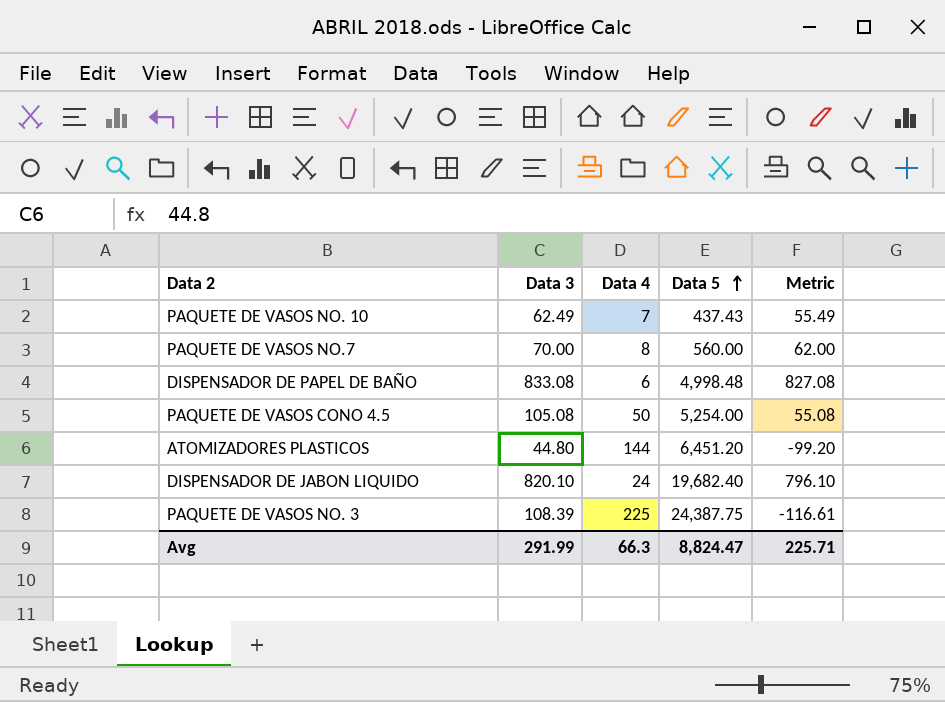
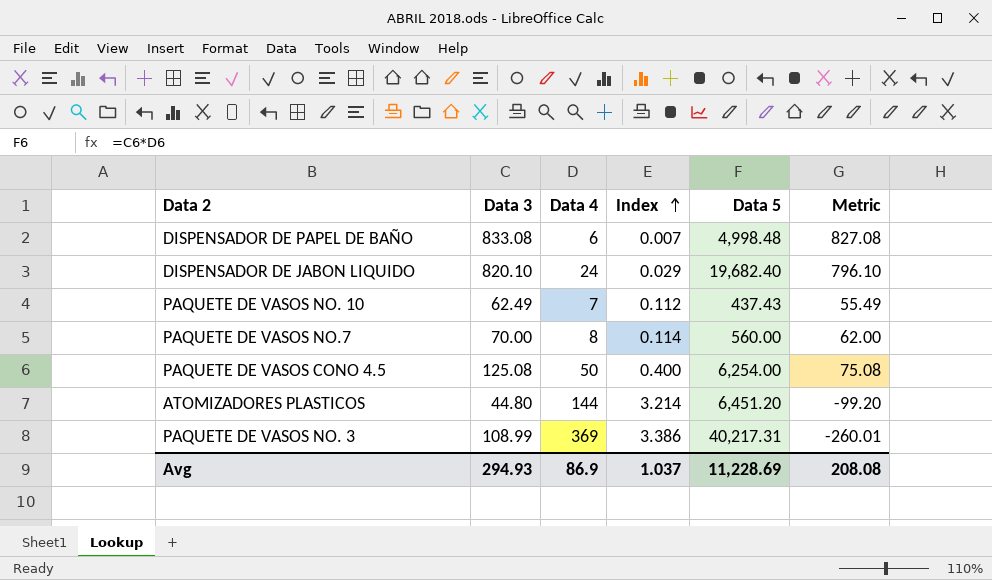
row order: Data 5 ascending -> Index ascending
column Index | formula: none -> [Data 4] / [Data 3]
PAQUETE DE VASOS CONO 4.5 | Data 3: 105.08 -> 125.08
PAQUETE DE VASOS CONO 4.5 | Data 5: 5,254.00 -> 6,254.00
PAQUETE DE VASOS CONO 4.5 | Metric: 55.08 -> 75.08
PAQUETE DE VASOS NO. 3 | Data 3: 108.39 -> 108.99
PAQUETE DE VASOS NO. 3 | Data 4: 225 -> 369
PAQUETE DE VASOS NO. 3 | Data 5: 24,387.75 -> 40,217.31
PAQUETE DE VASOS NO. 3 | Metric: -116.61 -> -260.01
Avg | Data 3: 291.99 -> 294.93
Avg | Data 4: 66.3 -> 86.9
Avg | Data 5: 8,824.47 -> 11,228.69
Avg | Metric: 225.71 -> 208.08

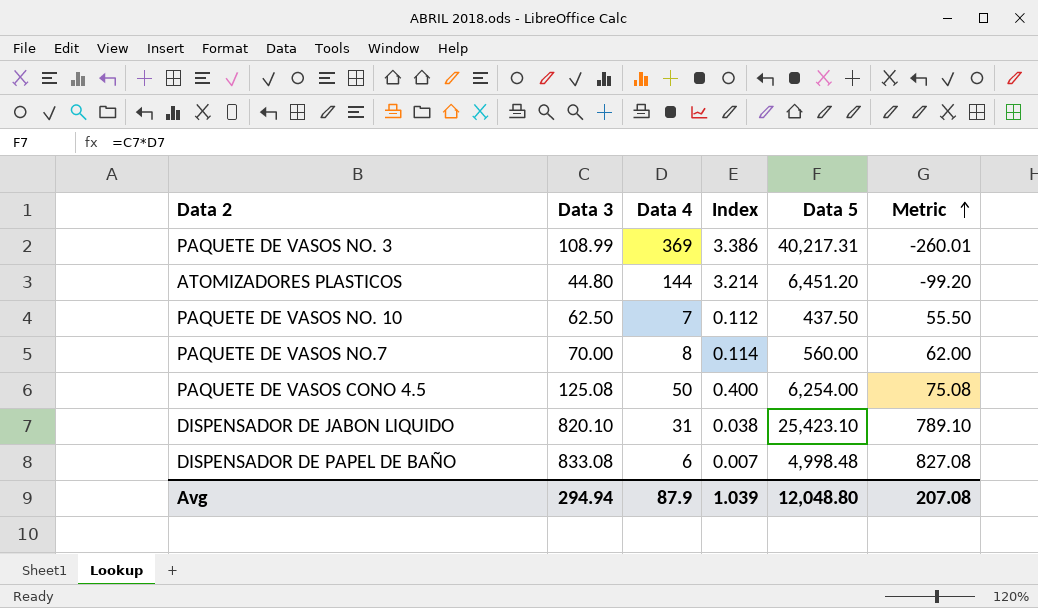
row order: Index ascending -> Metric ascending
PAQUETE DE VASOS NO. 10 | Data 3: 62.49 -> 62.50
PAQUETE DE VASOS NO. 10 | Data 5: 437.43 -> 437.50
PAQUETE DE VASOS NO. 10 | Metric: 55.49 -> 55.50
DISPENSADOR DE JABON LIQUIDO | Data 4: 24 -> 31
DISPENSADOR DE JABON LIQUIDO | Index: 0.029 -> 0.038
DISPENSADOR DE JABON LIQUIDO | Data 5: 19,682.40 -> 25,423.10
DISPENSADOR DE JABON LIQUIDO | Metric: 796.10 -> 789.10
Avg | Data 3: 294.93 -> 294.94
Avg | Data 4: 86.9 -> 87.9
Avg | Index: 1.037 -> 1.039
Avg | Data 5: 11,228.69 -> 12,048.80
Avg | Metric: 208.08 -> 207.08

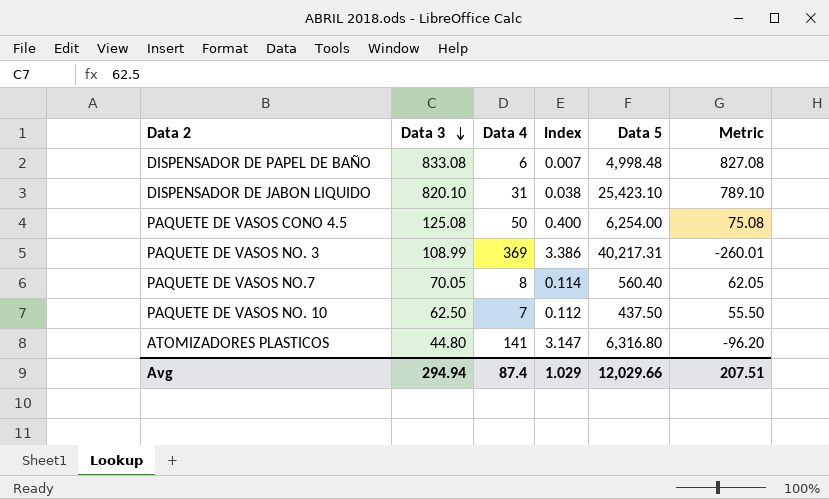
row order: Metric ascending -> Data 3 descending
PAQUETE DE VASOS NO.7 | Data 3: 70.00 -> 70.05
PAQUETE DE VASOS NO.7 | Data 5: 560.00 -> 560.40
PAQUETE DE VASOS NO.7 | Metric: 62.00 -> 62.05
ATOMIZADORES PLASTICOS | Data 4: 144 -> 141
ATOMIZADORES PLASTICOS | Index: 3.214 -> 3.147
ATOMIZADORES PLASTICOS | Data 5: 6,451.20 -> 6,316.80
ATOMIZADORES PLASTICOS | Metric: -99.20 -> -96.20
Avg | Data 4: 87.9 -> 87.4
Avg | Index: 1.039 -> 1.029
Avg | Data 5: 12,048.80 -> 12,029.66
Avg | Metric: 207.08 -> 207.51

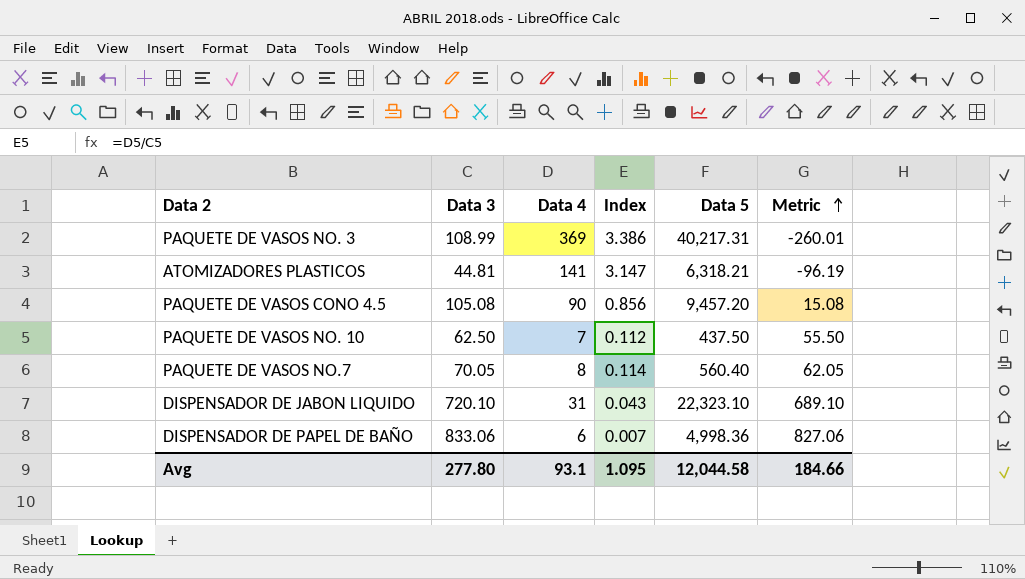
row order: Data 3 descending -> Metric ascending
ATOMIZADORES PLASTICOS | Data 3: 44.80 -> 44.81
ATOMIZADORES PLASTICOS | Data 5: 6,316.80 -> 6,318.21
ATOMIZADORES PLASTICOS | Metric: -96.20 -> -96.19
PAQUETE DE VASOS CONO 4.5 | Data 3: 125.08 -> 105.08
PAQUETE DE VASOS CONO 4.5 | Data 4: 50 -> 90
PAQUETE DE VASOS CONO 4.5 | Index: 0.400 -> 0.856
PAQUETE DE VASOS CONO 4.5 | Data 5: 6,254.00 -> 9,457.20
PAQUETE DE VASOS CONO 4.5 | Metric: 75.08 -> 15.08
DISPENSADOR DE JABON LIQUIDO | Data 3: 820.10 -> 720.10
DISPENSADOR DE JABON LIQUIDO | Index: 0.038 -> 0.043
DISPENSADOR DE JABON LIQUIDO | Data 5: 25,423.10 -> 22,323.10
DISPENSADOR DE JABON LIQUIDO | Metric: 789.10 -> 689.10
DISPENSADOR DE PAPEL DE BAÑO | Data 3: 833.08 -> 833.06
DISPENSADOR DE PAPEL DE BAÑO | Data 5: 4,998.48 -> 4,998.36
DISPENSADOR DE PAPEL DE BAÑO | Metric: 827.08 -> 827.06
Avg | Data 3: 294.94 -> 277.80
Avg | Data 4: 87.4 -> 93.1
Avg | Index: 1.029 -> 1.095
Avg | Data 5: 12,029.66 -> 12,044.58
Avg | Metric: 207.51 -> 184.66

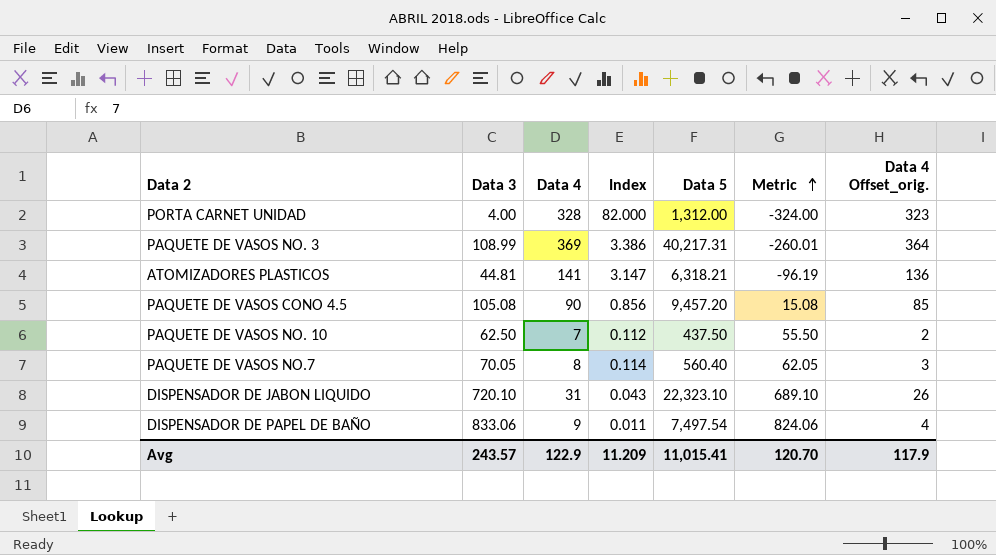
column Data 4 Offset_orig. | formula: none -> [Data 4] - 5
row PORTA CARNET UNIDAD: none -> 4.00 | 328 | 82.000 | 1,312.00 | -324.00 | 323
DISPENSADOR DE PAPEL DE BAÑO | Data 4: 6 -> 9
DISPENSADOR DE PAPEL DE BAÑO | Index: 0.007 -> 0.011
DISPENSADOR DE PAPEL DE BAÑO | Data 5: 4,998.36 -> 7,497.54
DISPENSADOR DE PAPEL DE BAÑO | Metric: 827.06 -> 824.06
Avg | Data 3: 277.80 -> 243.57
Avg | Data 4: 93.1 -> 122.9
Avg | Index: 1.095 -> 11.209
Avg | Data 5: 12,044.58 -> 11,015.41
Avg | Metric: 184.66 -> 120.70

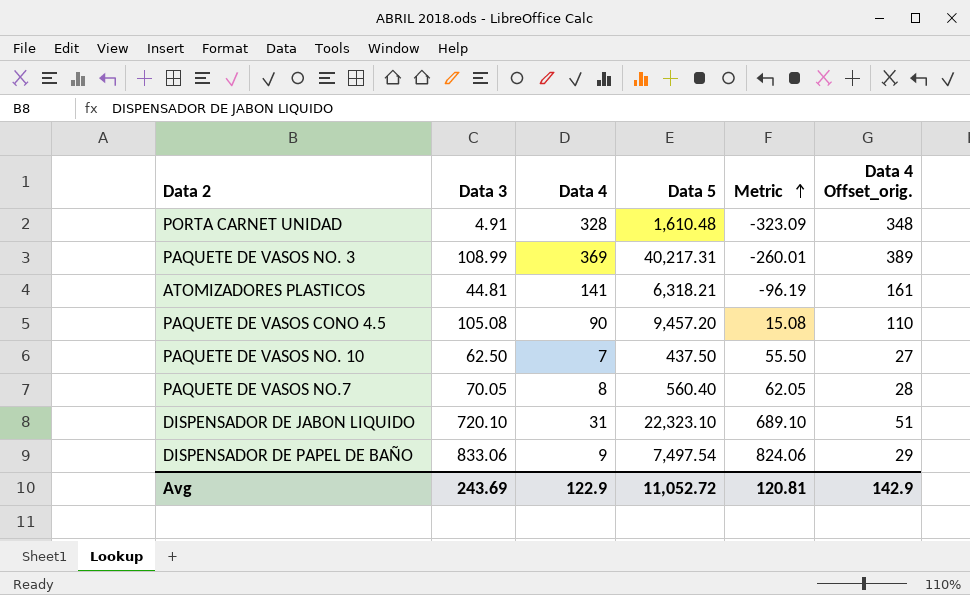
column Index | formula: [Data 4] / [Data 3] -> none
column Data 4 Offset_orig. | formula: [Data 4] - 5 -> [Data 4] + 20
PORTA CARNET UNIDAD | Data 3: 4.00 -> 4.91
PORTA CARNET UNIDAD | Data 5: 1,312.00 -> 1,610.48
PORTA CARNET UNIDAD | Metric: -324.00 -> -323.09
Avg | Data 3: 243.57 -> 243.69
Avg | Data 5: 11,015.41 -> 11,052.72
Avg | Metric: 120.70 -> 120.81
Avg | Data 4 Offset_orig.: 117.9 -> 142.9

